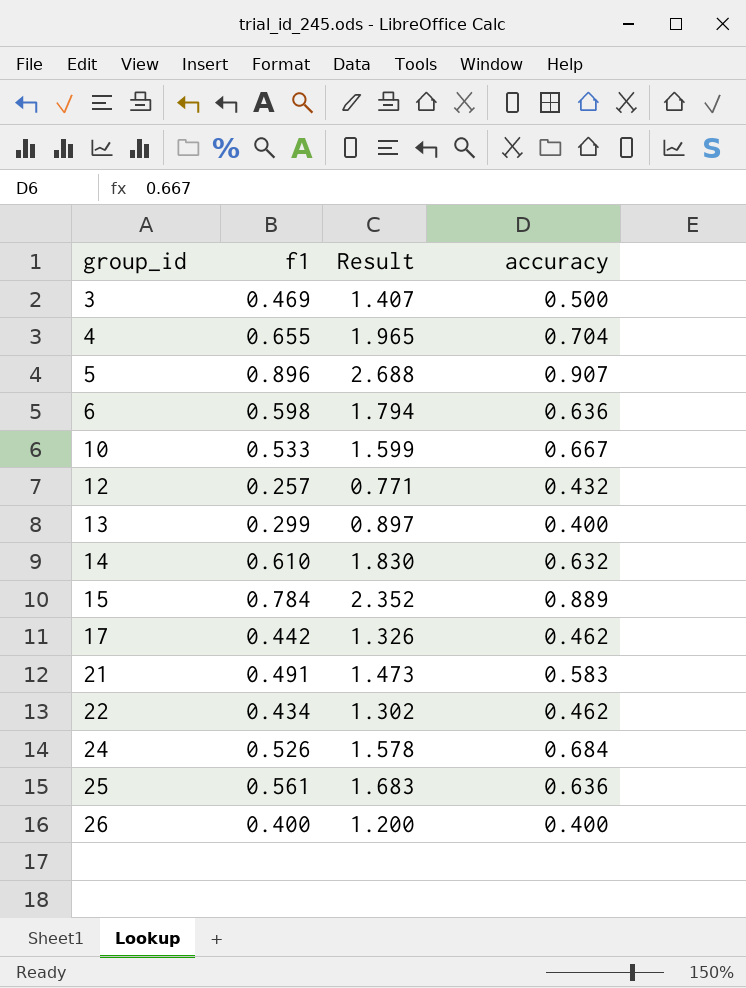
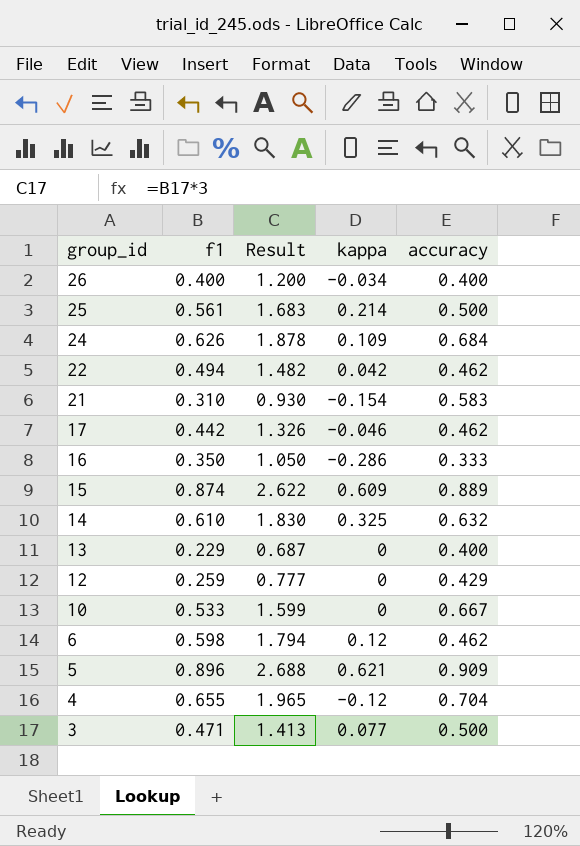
row order: group_id ascending -> group_id descending
column kappa | position: none -> 4
25 | accuracy: 0.636 -> 0.500
24 | f1: 0.526 -> 0.626
24 | Result: 1.578 -> 1.878
22 | f1: 0.434 -> 0.494
22 | Result: 1.302 -> 1.482
21 | f1: 0.491 -> 0.310
21 | Result: 1.473 -> 0.930
row 16: none -> 0.350 | 1.050 | -0.286 | 0.333
15 | f1: 0.784 -> 0.874
15 | Result: 2.352 -> 2.622
13 | f1: 0.299 -> 0.229
13 | Result: 0.897 -> 0.687
12 | f1: 0.257 -> 0.259
12 | Result: 0.771 -> 0.777
12 | accuracy: 0.432 -> 0.429
6 | accuracy: 0.636 -> 0.462
5 | accuracy: 0.907 -> 0.909
3 | f1: 0.469 -> 0.471
3 | Result: 1.407 -> 1.413

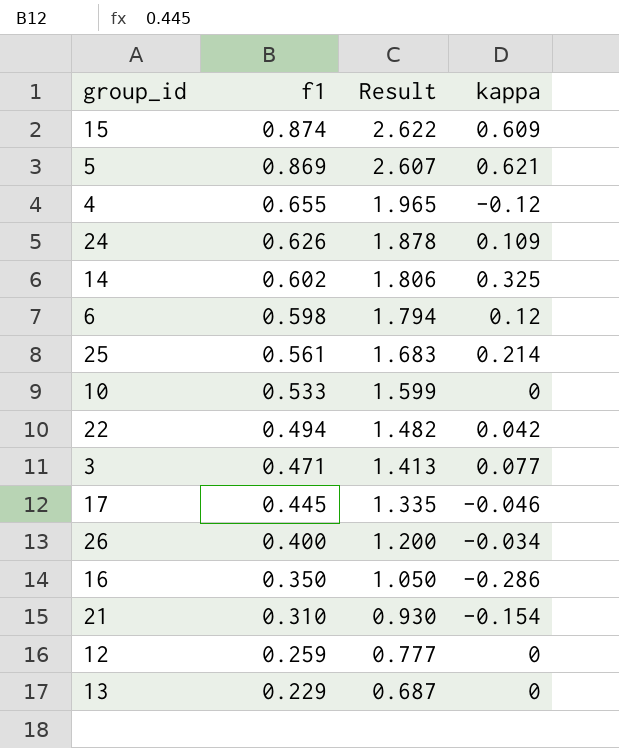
row order: group_id descending -> f1 descending
column accuracy | position: 5 -> none
5 | f1: 0.896 -> 0.869
5 | Result: 2.688 -> 2.607
14 | f1: 0.610 -> 0.602
14 | Result: 1.830 -> 1.806
17 | f1: 0.442 -> 0.445
17 | Result: 1.326 -> 1.335

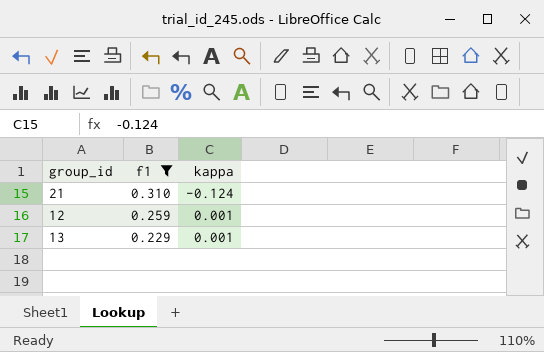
filter: none -> f1 <= 0.310
column Result | formula: [f1] * 3 -> none
21 | kappa: -0.154 -> -0.124
12 | kappa: 0 -> 0.001
13 | kappa: 0 -> 0.001

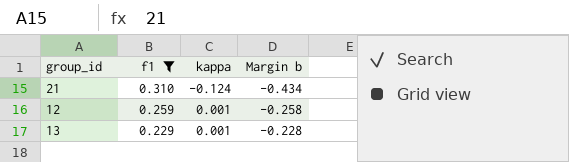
column Margin b | formula: none -> [kappa] - [f1]

